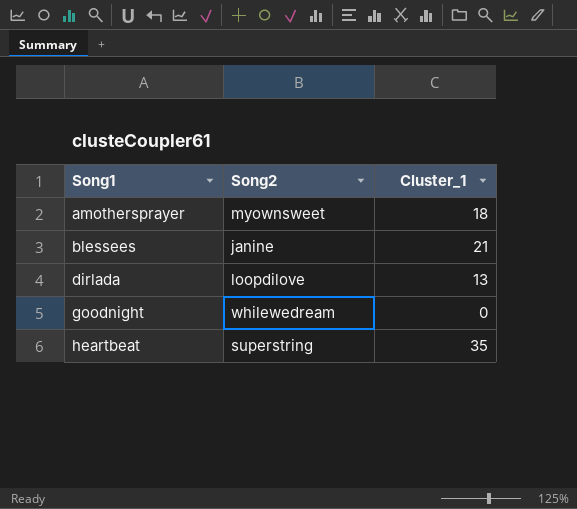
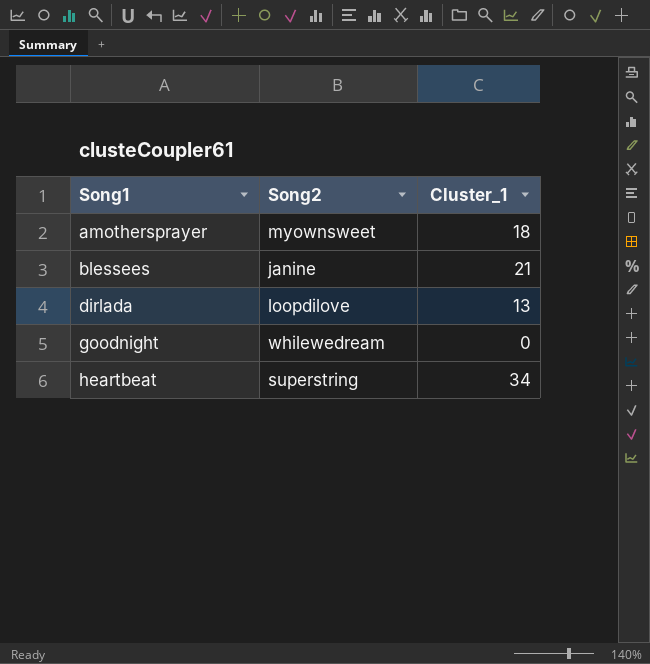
heartbeat | Cluster_1: 35 -> 34

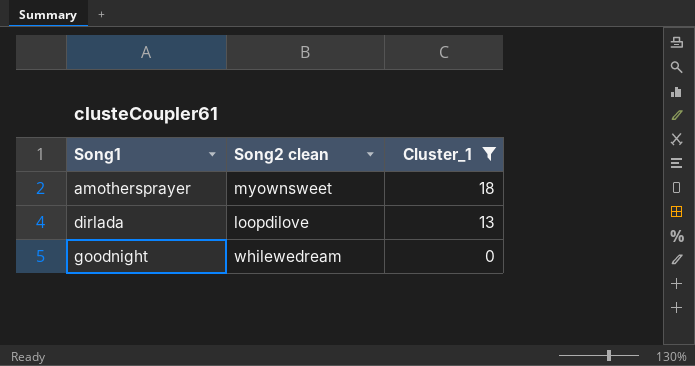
filter: none -> Cluster_1 <= 18
column name: Song2 -> Song2 clean

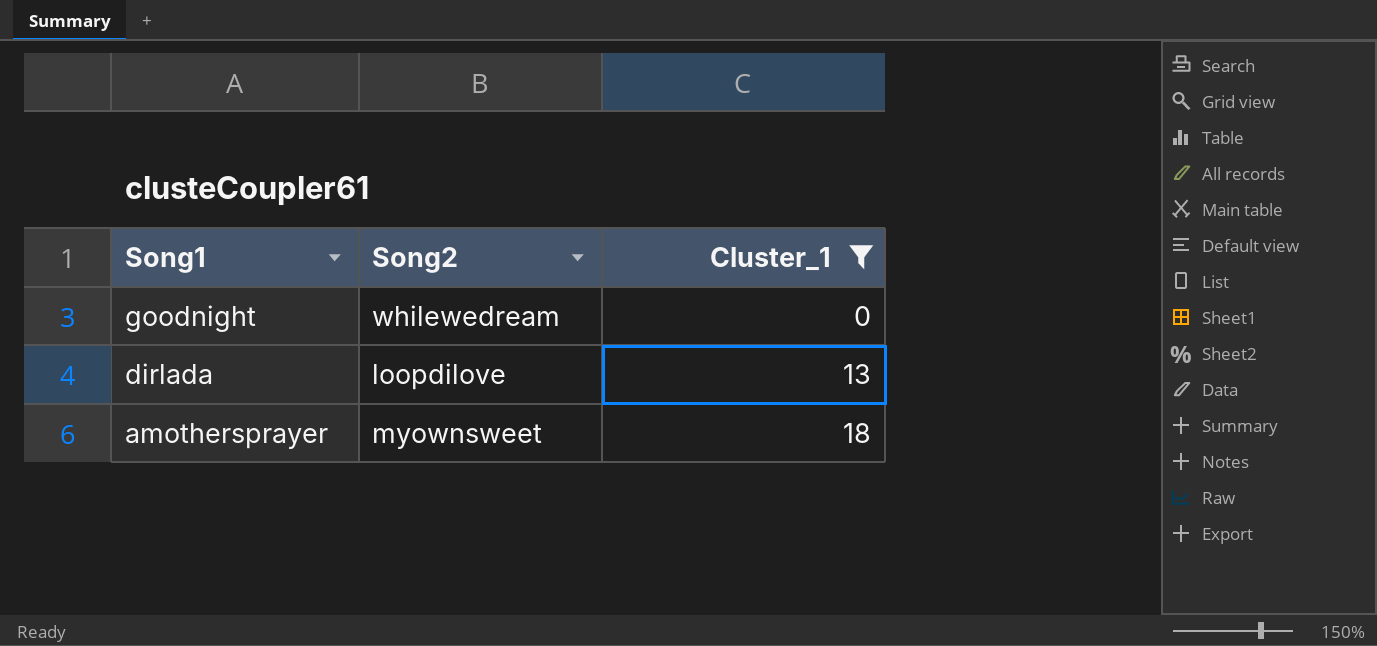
row order: Song1 ascending -> Song1 descending
column name: Song2 clean -> Song2

